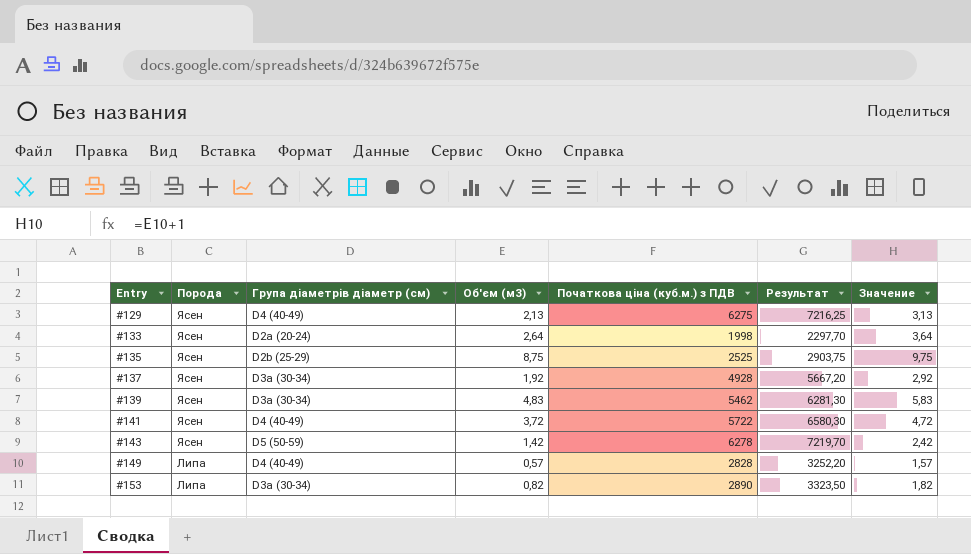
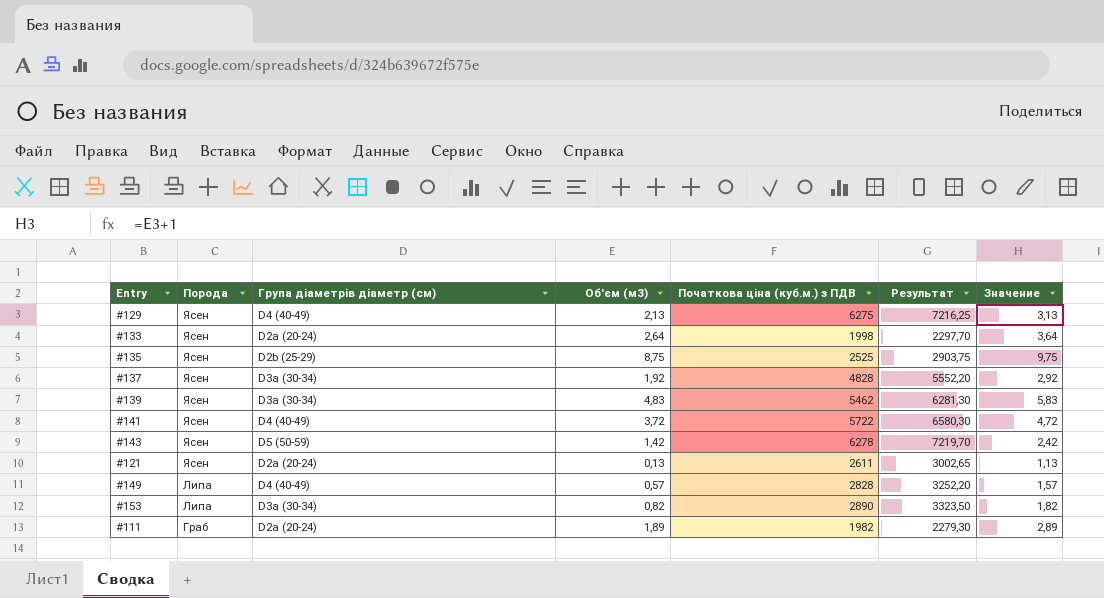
#137 | Початкова ціна (куб.м.) з ПДВ: 4928 -> 4828
#137 | Результат: 5667,20 -> 5552,20
row #121: none -> Ясен | D2a (20-24) | 0,13 | 2611 | 3002,65 | 1,13
row #111: none -> Граб | D2a (20-24) | 1,89 | 1982 | 2279,30 | 2,89

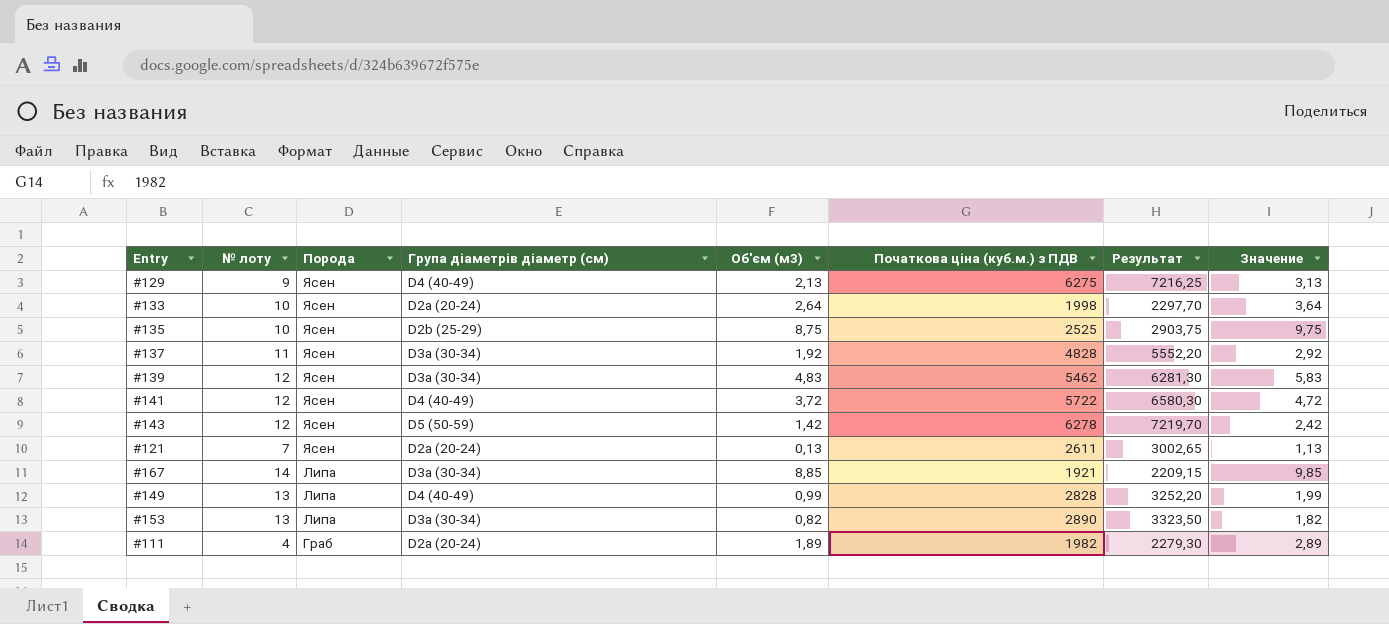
column № лоту | position: none -> 2
row #167: none -> 14 | Липа | D3a (30-34) | 8,85 | 1921 | 2209,15 | 9,85
#149 | Об'єм (м3): 0,57 -> 0,99
#149 | Значение: 1,57 -> 1,99

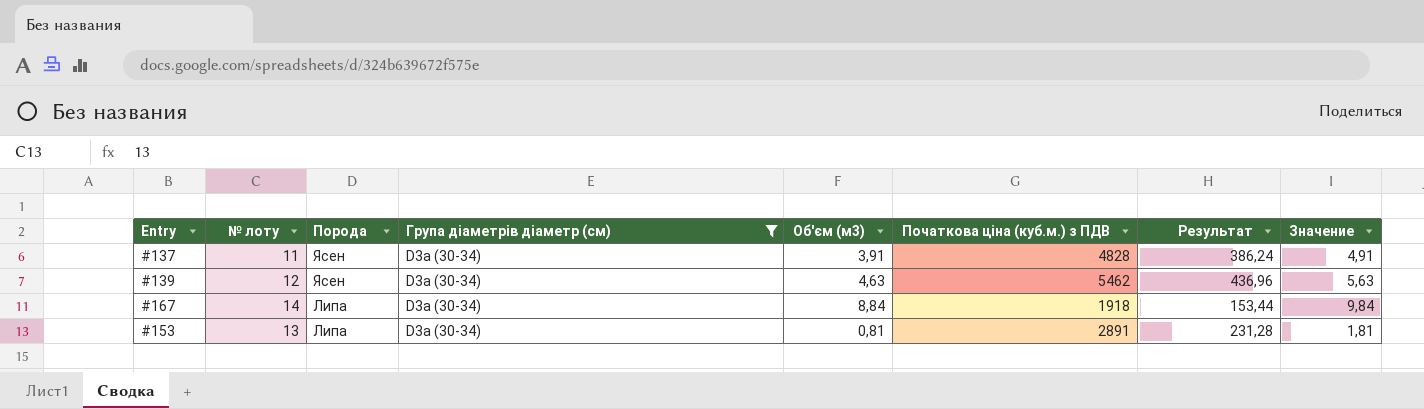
filter: none -> Група діаметрів діаметр (см) = D3a (30-34)
column Результат | formula: [Початкова ціна (куб.м.) з ПДВ] * 1,15 -> [Початкова ціна (куб.м.) з ПДВ] * 0,08
#137 | Об'єм (м3): 1,92 -> 3,91
#137 | Значение: 2,92 -> 4,91
#139 | Об'єм (м3): 4,83 -> 4,63
#139 | Значение: 5,83 -> 5,63
#167 | Об'єм (м3): 8,85 -> 8,84
#167 | Початкова ціна (куб.м.) з ПДВ: 1921 -> 1918
#167 | Значение: 9,85 -> 9,84
#153 | Об'єм (м3): 0,82 -> 0,81
#153 | Початкова ціна (куб.м.) з ПДВ: 2890 -> 2891
#153 | Значение: 1,82 -> 1,81

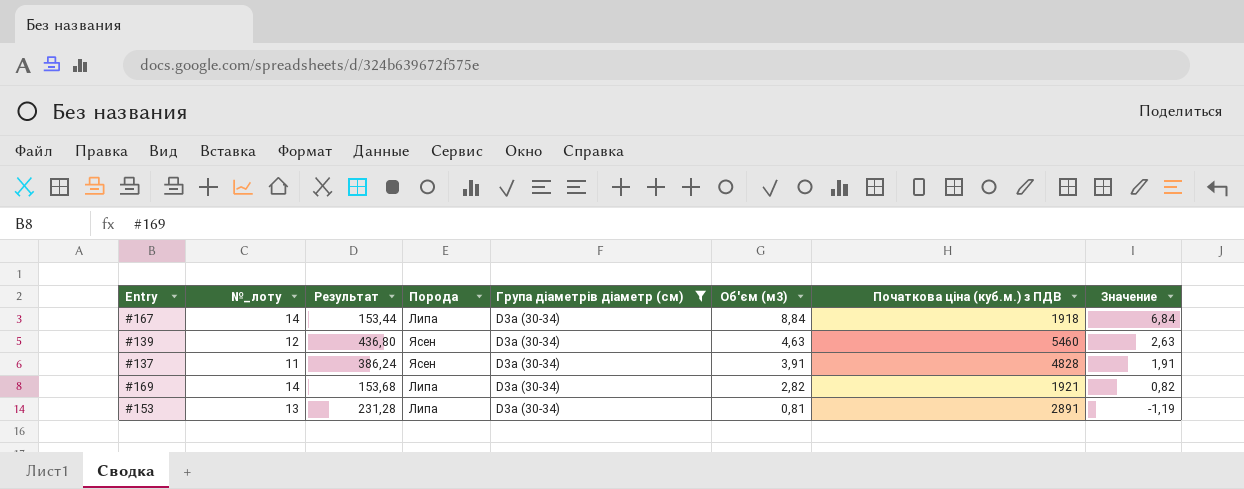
row order: Порода descending -> Об'єм (м3) descending
column name: № лоту -> №_лоту
column Результат | position: 7 -> 3
column Значение | formula: [Об'єм (м3)] + 1 -> [Об'єм (м3)] - 2
#139 | Результат: 436,96 -> 436,80
#139 | Початкова ціна (куб.м.) з ПДВ: 5462 -> 5460
row #169: none -> 14 | 153,68 | Липа | D3a (30-34) | 2,82 | 1921 | 0,82

